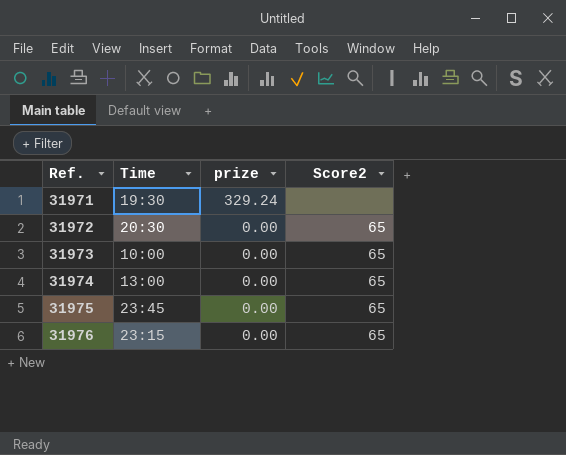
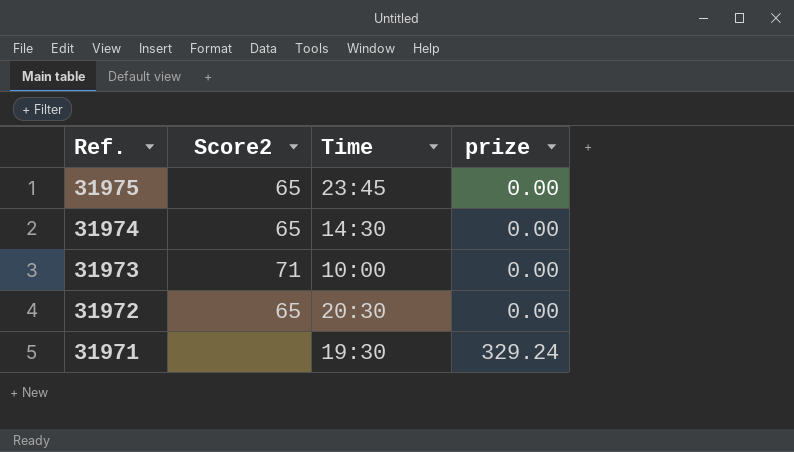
row order: Ref. ascending -> Ref. descending
column Score2 | position: 4 -> 2
row 31976: 23:15 | 0.00 | 65 -> none
31974 | Time: 13:00 -> 14:30
31973 | Score2: 65 -> 71

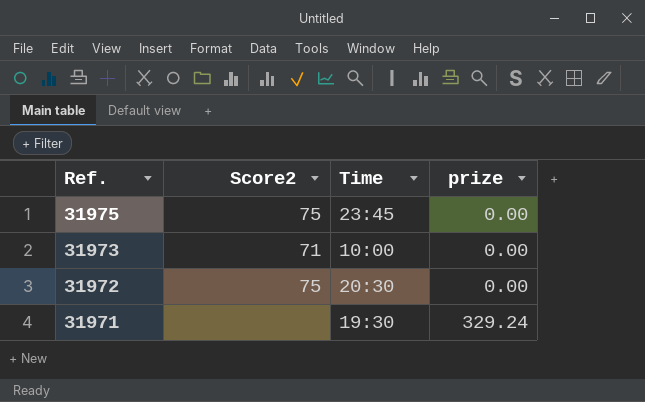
row 31974: 65 | 14:30 | 0.00 -> none
31975 | Score2: 65 -> 75
31972 | Score2: 65 -> 75

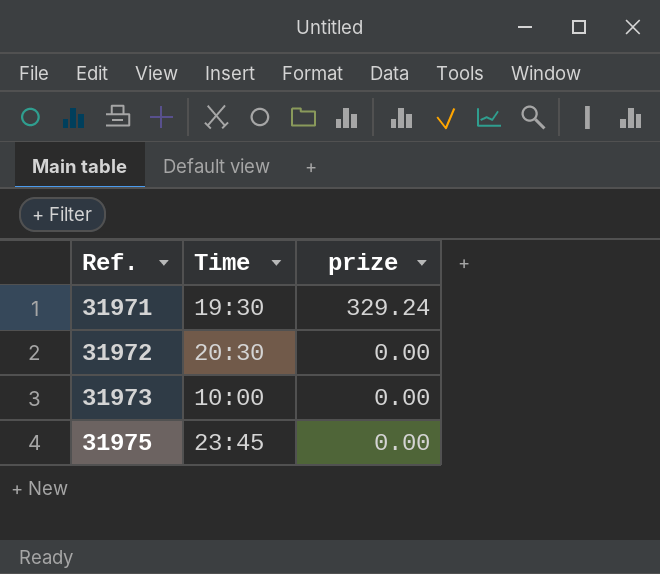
row order: Ref. descending -> Ref. ascending
column Score2 | position: 2 -> none

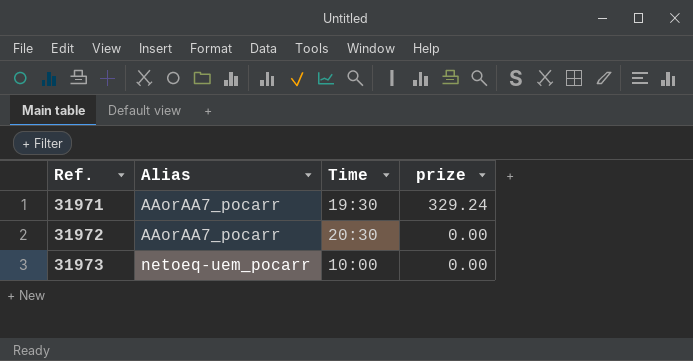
column Alias | position: none -> 2
row 31975: 23:45 | 0.00 -> none

